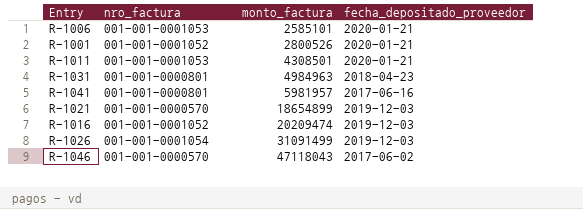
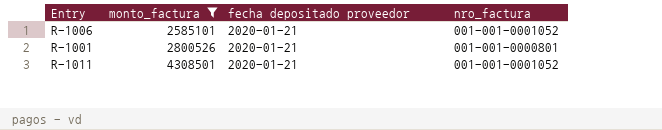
filter: none -> monto_factura <= 4308501
column name: fecha_depositado_proveedor -> fecha depositado proveedor
column nro_factura | position: 2 -> 4
R-1006 | nro_factura: 001-001-0001053 -> 001-001-0001052
R-1001 | nro_factura: 001-001-0001052 -> 001-001-0000801
R-1011 | nro_factura: 001-001-0001053 -> 001-001-0001052

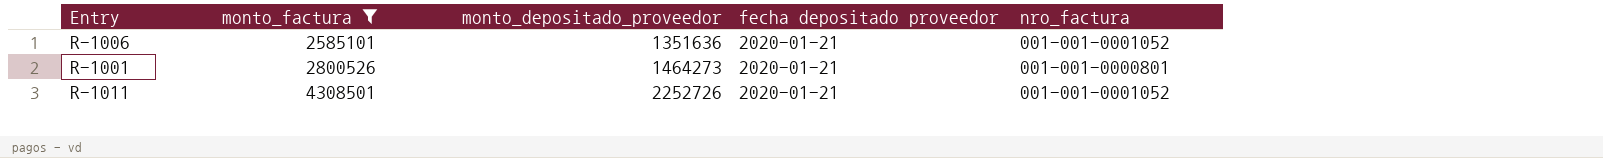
column monto_depositado_proveedor | position: none -> 3

